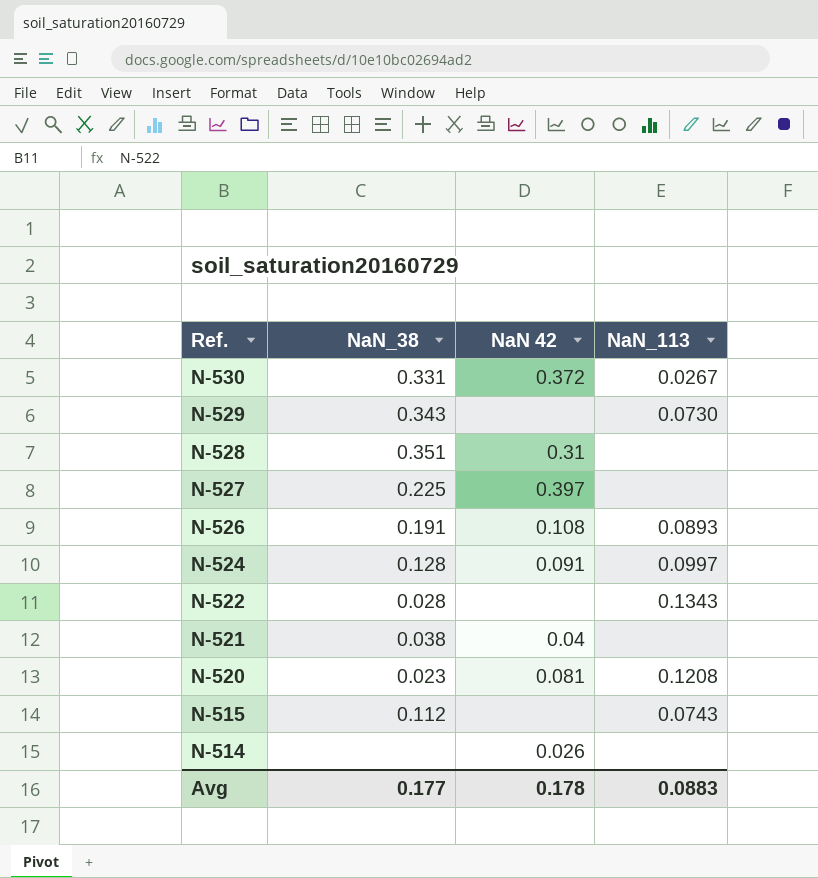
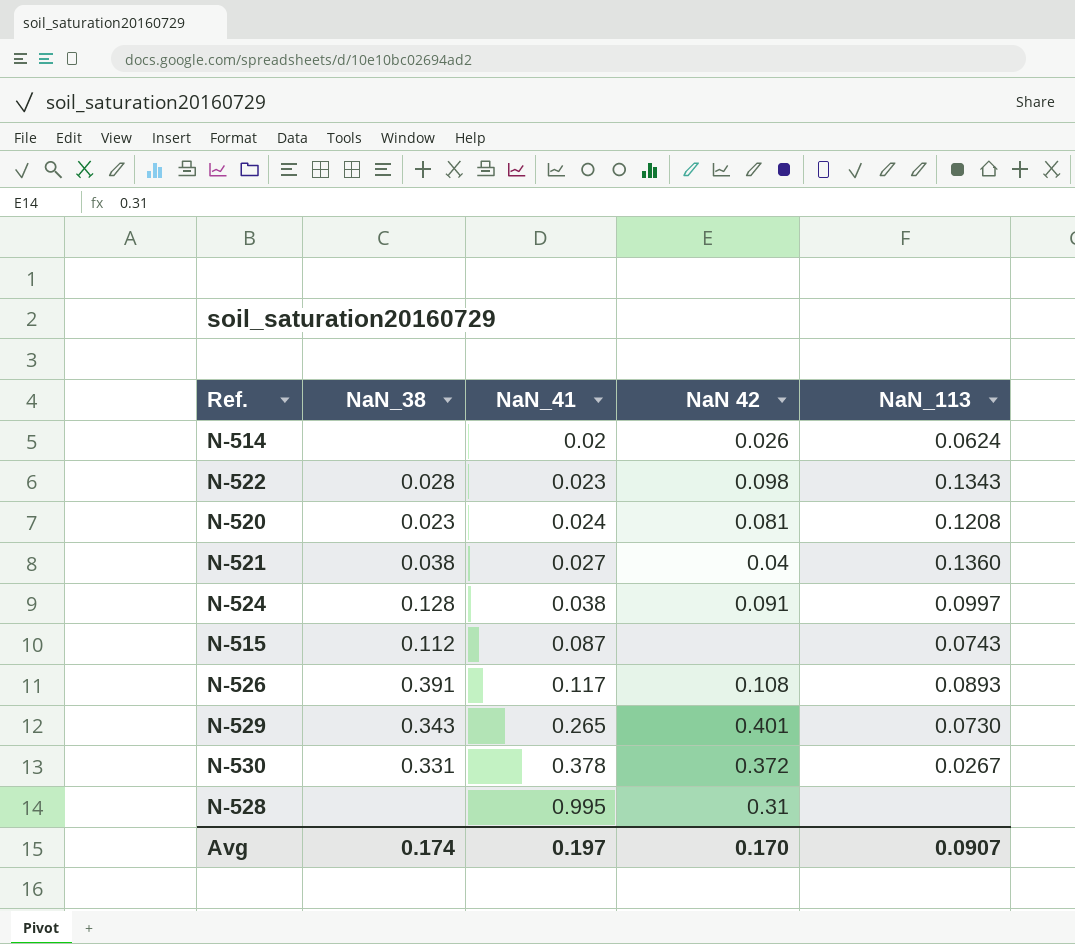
row order: Ref. descending -> NaN_41 ascending
column NaN_41 | position: none -> 3
row N-527: 0.225 | 0.397 | none -> none
N-514 | NaN_113: none -> 0.0624
N-522 | NaN 42: none -> 0.098
N-521 | NaN_113: none -> 0.1360
N-526 | NaN_38: 0.191 -> 0.391
N-529 | NaN 42: none -> 0.401
N-528 | NaN_38: 0.351 -> none
Avg | NaN_38: 0.177 -> 0.174
Avg | NaN 42: 0.178 -> 0.170
Avg | NaN_113: 0.0883 -> 0.0907

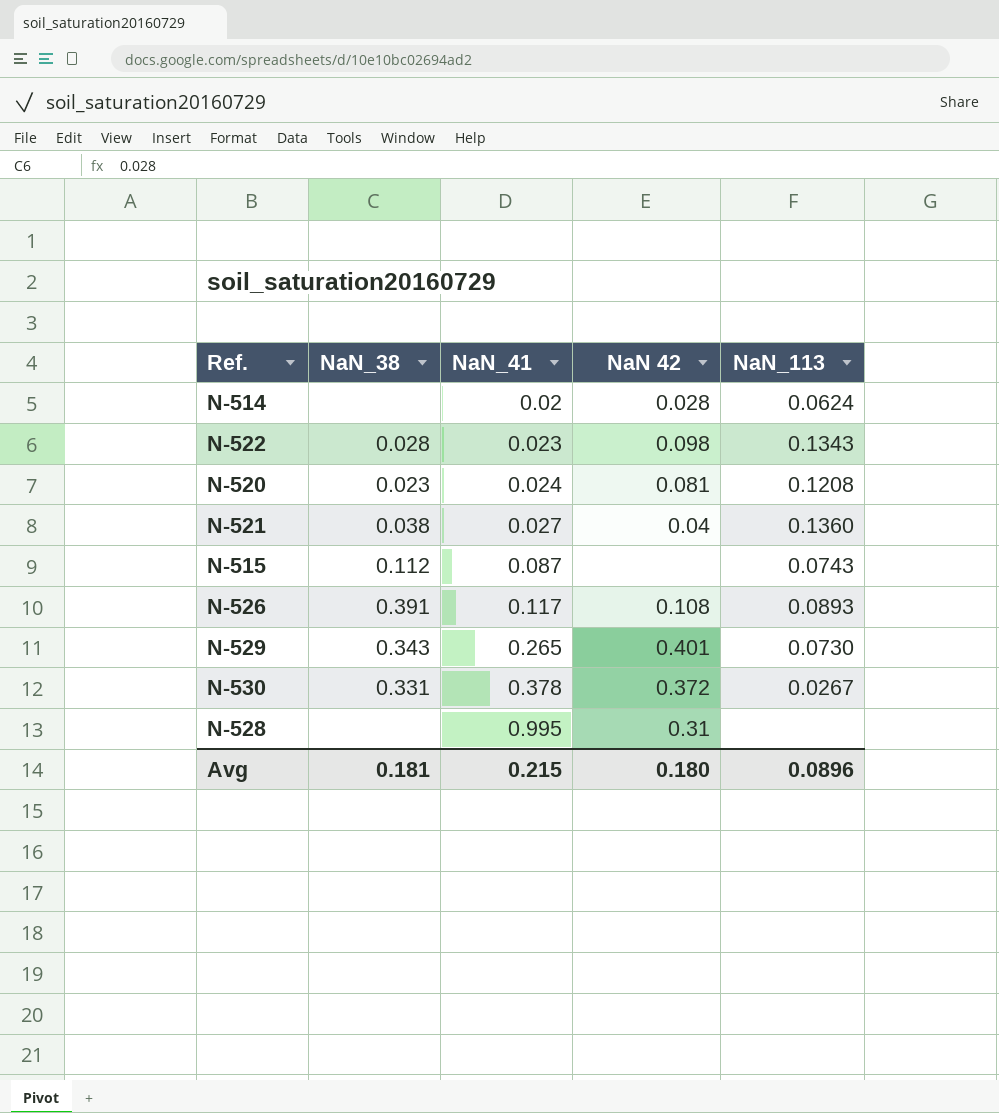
row N-524: 0.128 | 0.038 | 0.091 | 0.0997 -> none
N-514 | NaN 42: 0.026 -> 0.028
Avg | NaN_38: 0.174 -> 0.181
Avg | NaN_41: 0.197 -> 0.215
Avg | NaN 42: 0.170 -> 0.180
Avg | NaN_113: 0.0907 -> 0.0896

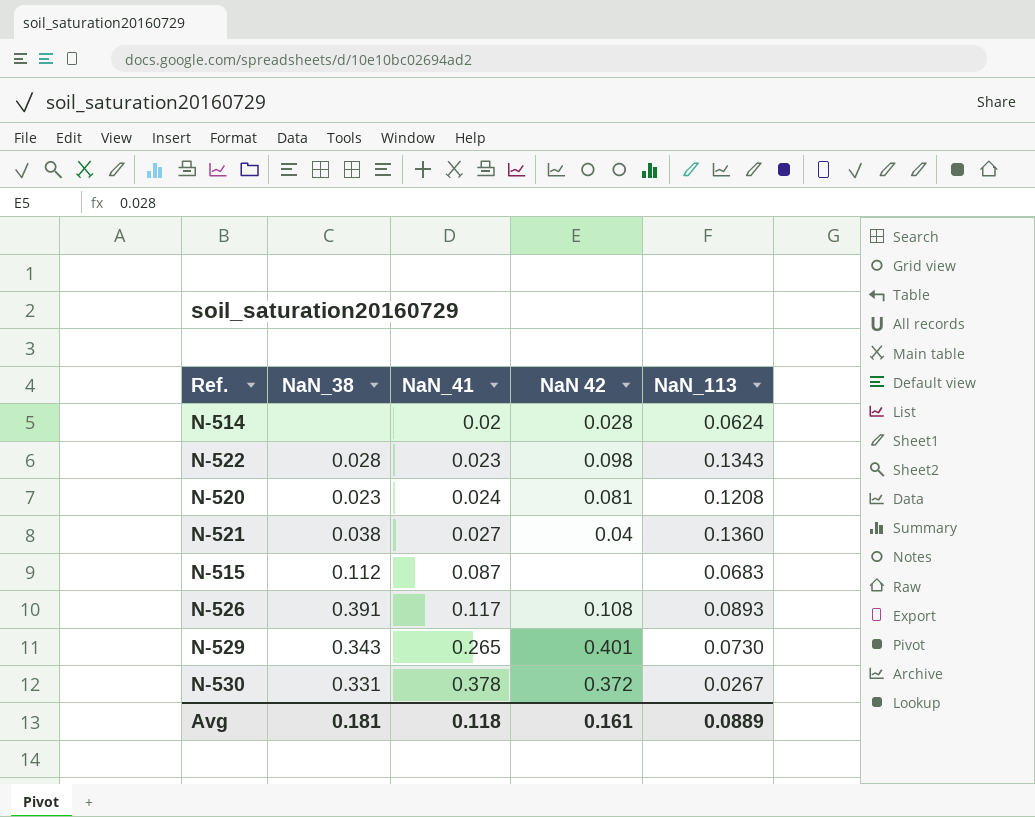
row N-528: none | 0.995 | 0.31 | none -> none
N-515 | NaN_113: 0.0743 -> 0.0683
Avg | NaN_41: 0.215 -> 0.118
Avg | NaN 42: 0.180 -> 0.161
Avg | NaN_113: 0.0896 -> 0.0889

